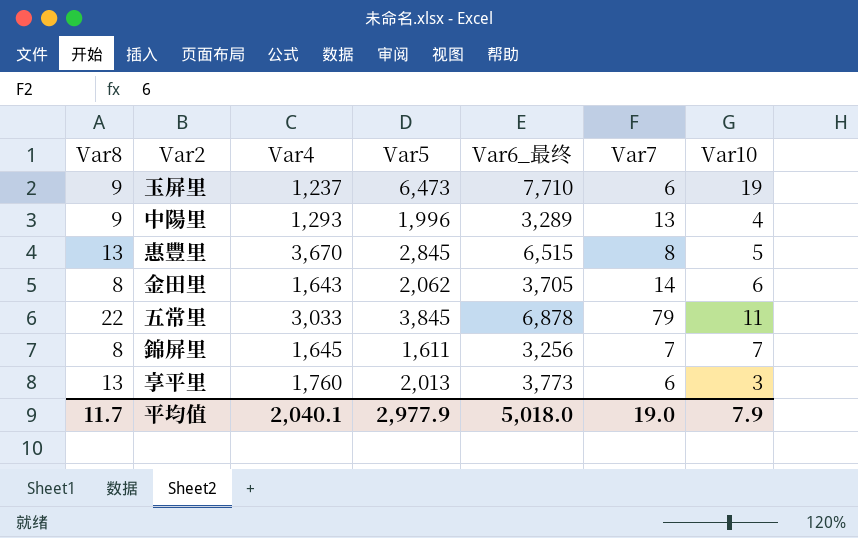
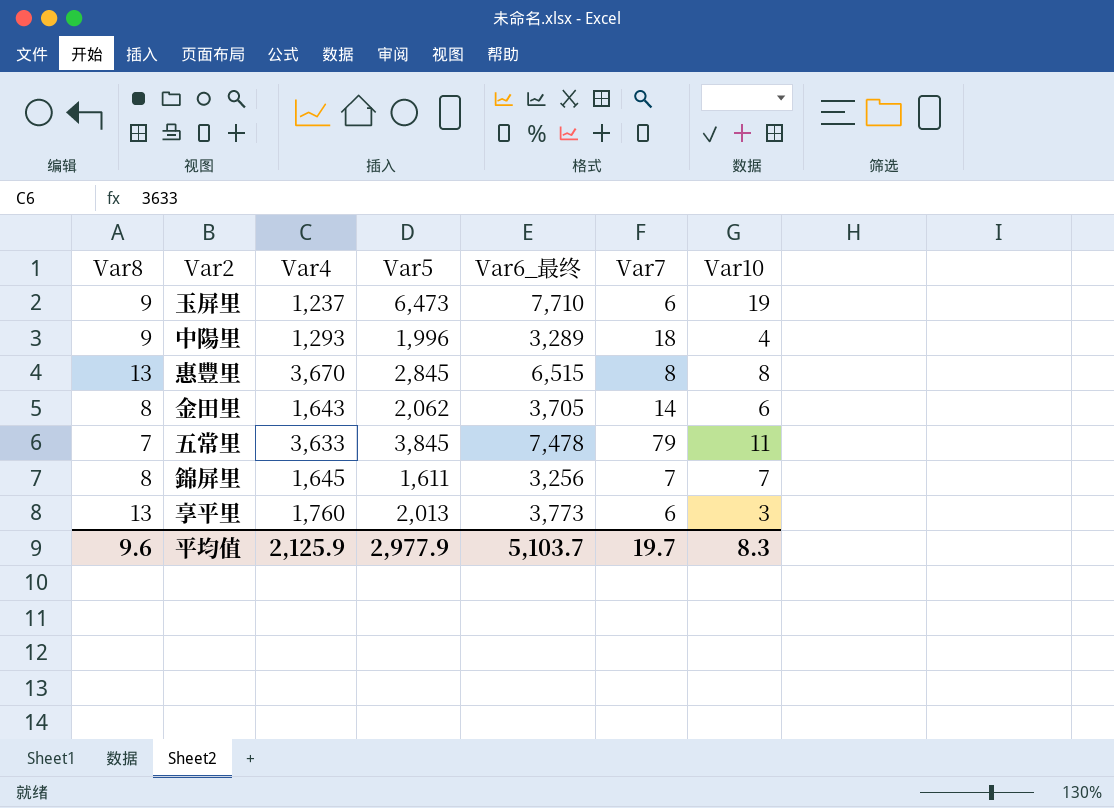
中陽里 | Var7: 13 -> 18
惠豐里 | Var10: 5 -> 8
五常里 | Var8: 22 -> 7
五常里 | Var4: 3,033 -> 3,633
五常里 | Var6_最终: 6,878 -> 7,478
平均值 | Var8: 11.7 -> 9.6
平均值 | Var4: 2,040.1 -> 2,125.9
平均值 | Var6_最终: 5,018.0 -> 5,103.7
平均值 | Var7: 19.0 -> 19.7
平均值 | Var10: 7.9 -> 8.3

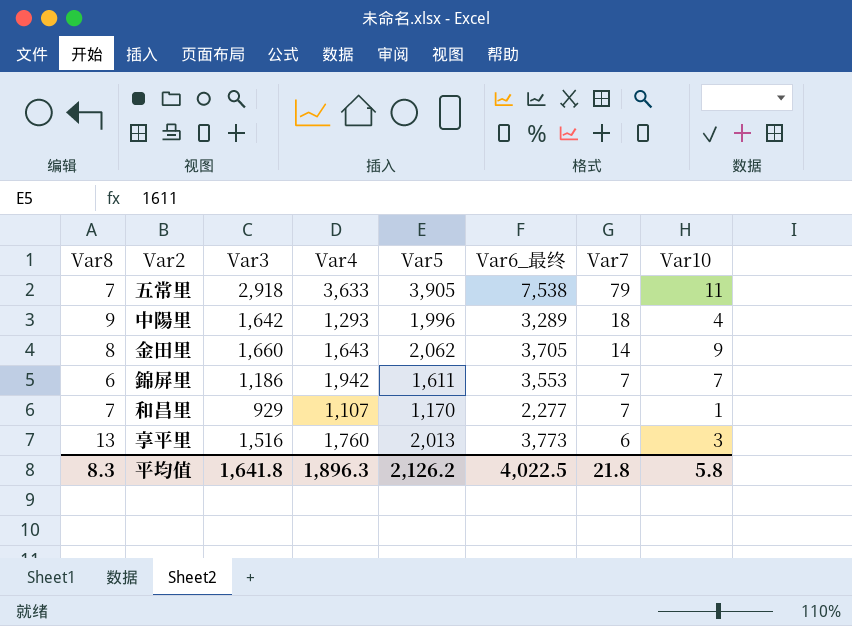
row order: none -> Var7 descending
column Var3 | position: none -> 3
row 玉屏里: 9 | 1,237 | 6,473 | 7,710 | 6 | 19 -> none
row 惠豐里: 13 | 3,670 | 2,845 | 6,515 | 8 | 8 -> none
五常里 | Var5: 3,845 -> 3,905
五常里 | Var6_最终: 7,478 -> 7,538
金田里 | Var10: 6 -> 9
錦屏里 | Var8: 8 -> 6
錦屏里 | Var4: 1,645 -> 1,942
錦屏里 | Var6_最终: 3,256 -> 3,553
row 和昌里: none -> 7 | 929 | 1,107 | 1,170 | 2,277 | 7 | 1
平均值 | Var8: 9.6 -> 8.3
平均值 | Var4: 2,125.9 -> 1,896.3
平均值 | Var5: 2,977.9 -> 2,126.2
平均值 | Var6_最终: 5,103.7 -> 4,022.5
平均值 | Var7: 19.7 -> 21.8
平均值 | Var10: 8.3 -> 5.8

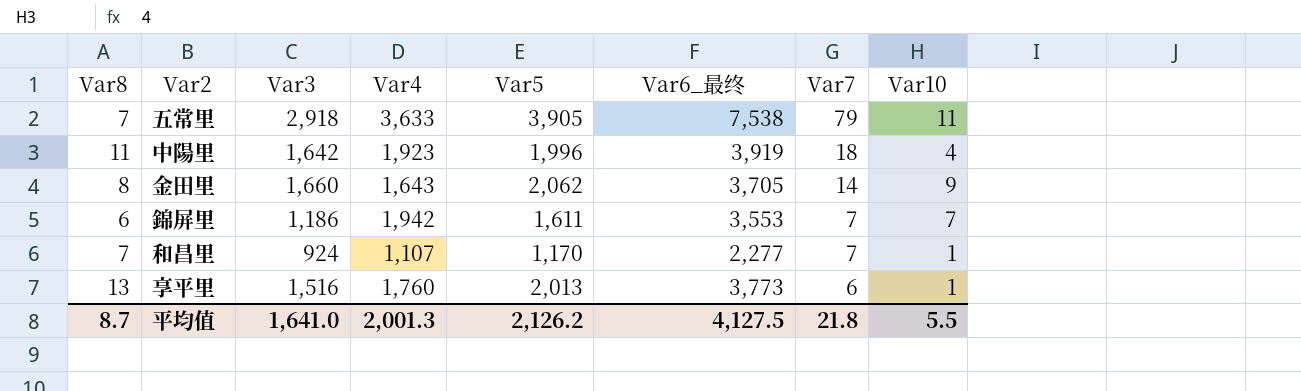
中陽里 | Var8: 9 -> 11
中陽里 | Var4: 1,293 -> 1,923
中陽里 | Var6_最终: 3,289 -> 3,919
和昌里 | Var3: 929 -> 924
享平里 | Var10: 3 -> 1
平均值 | Var8: 8.3 -> 8.7
平均值 | Var3: 1,641.8 -> 1,641.0
平均值 | Var4: 1,896.3 -> 2,001.3
平均值 | Var6_最终: 4,022.5 -> 4,127.5
平均值 | Var10: 5.8 -> 5.5

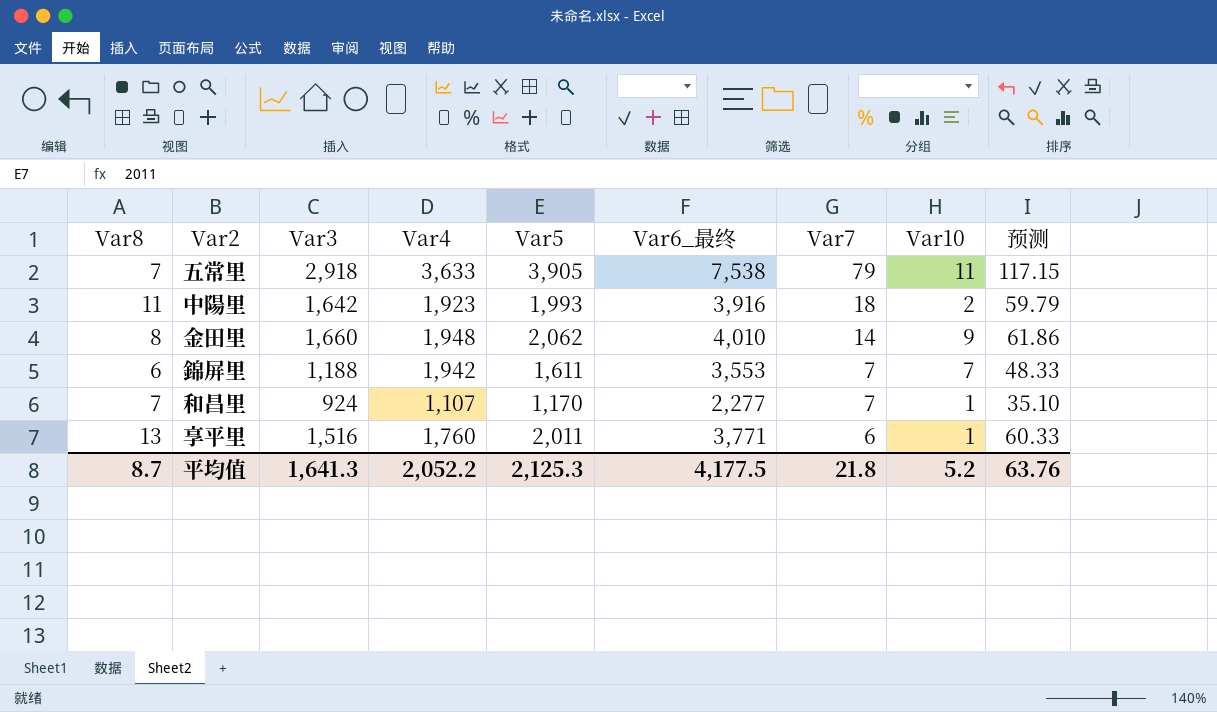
column 预测 | formula: none -> [Var5] * 0.03
中陽里 | Var5: 1,996 -> 1,993
中陽里 | Var6_最终: 3,919 -> 3,916
中陽里 | Var10: 4 -> 2
金田里 | Var4: 1,643 -> 1,948
金田里 | Var6_最终: 3,705 -> 4,010
錦屏里 | Var3: 1,186 -> 1,188
享平里 | Var5: 2,013 -> 2,011
享平里 | Var6_最终: 3,773 -> 3,771
平均值 | Var3: 1,641.0 -> 1,641.3
平均值 | Var4: 2,001.3 -> 2,052.2
平均值 | Var5: 2,126.2 -> 2,125.3
平均值 | Var6_最终: 4,127.5 -> 4,177.5
平均值 | Var10: 5.5 -> 5.2

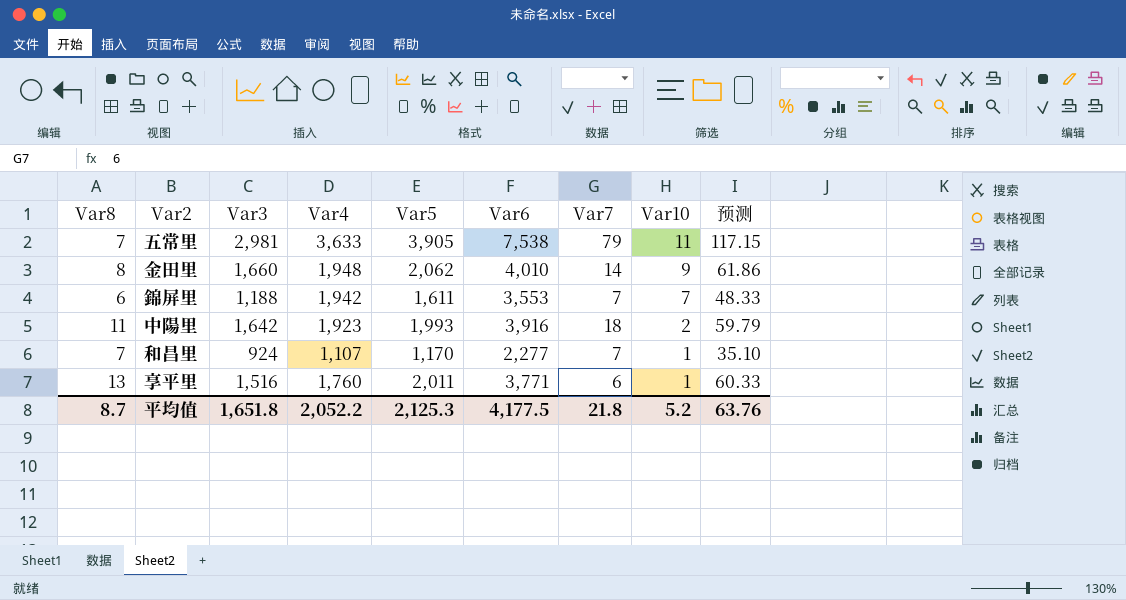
row order: Var7 descending -> Var10 descending
column name: Var6_最终 -> Var6
五常里 | Var3: 2,918 -> 2,981
平均值 | Var3: 1,641.3 -> 1,651.8

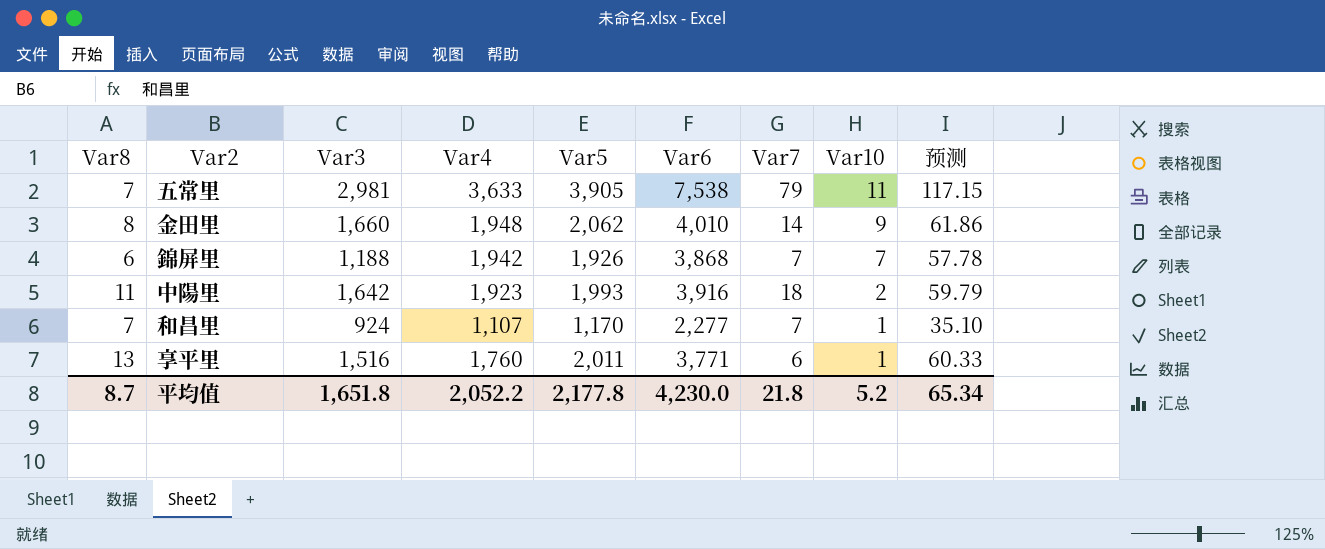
錦屏里 | Var5: 1,611 -> 1,926
錦屏里 | Var6: 3,553 -> 3,868
錦屏里 | 预测: 48.33 -> 57.78
平均值 | Var5: 2,125.3 -> 2,177.8
平均值 | Var6: 4,177.5 -> 4,230.0
平均值 | 预测: 63.76 -> 65.34

